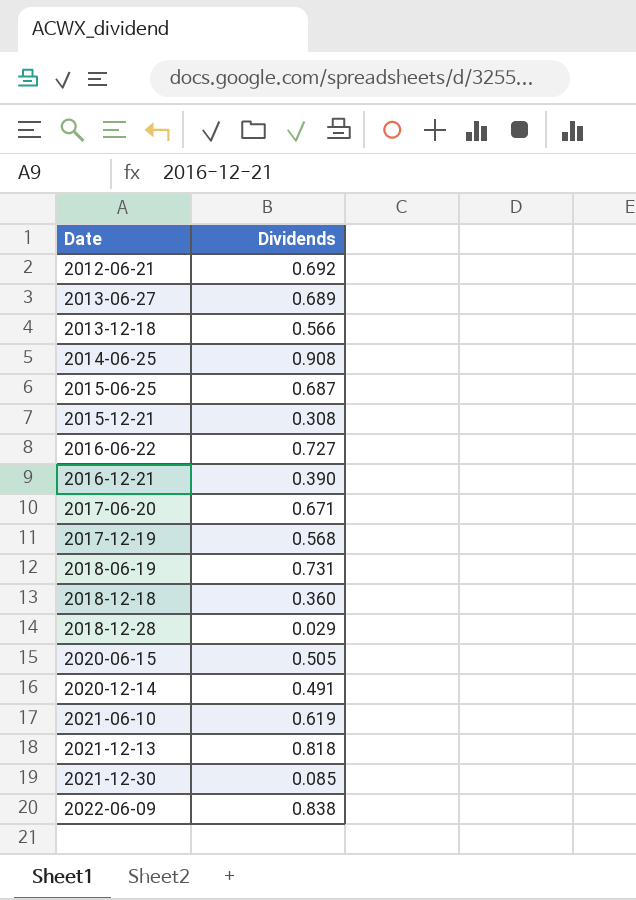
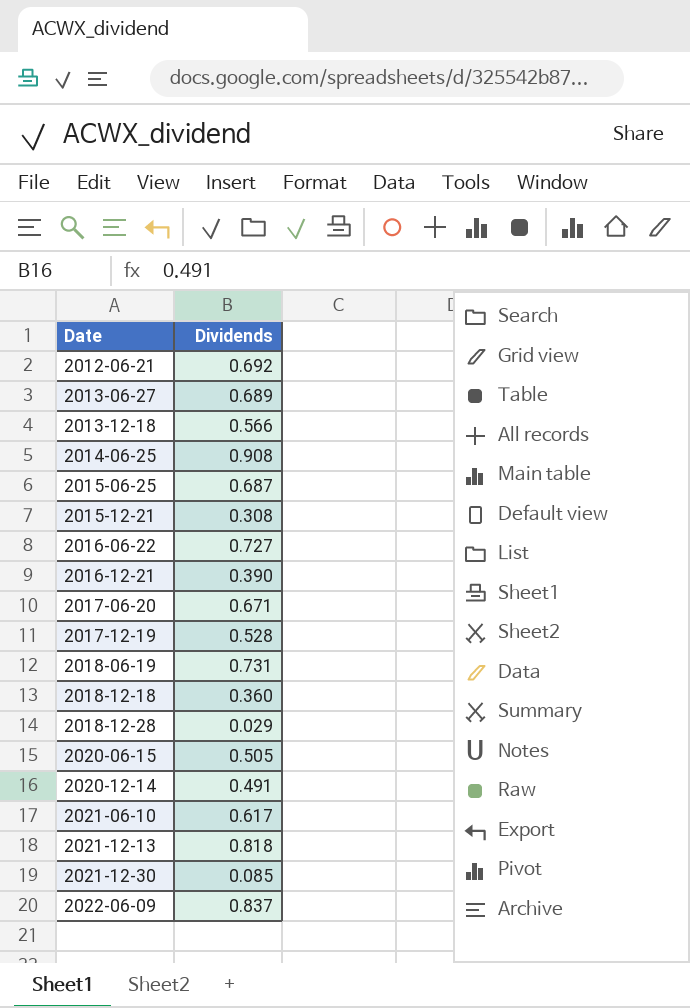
2017-12-19 | Dividends: 0.568 -> 0.528
2021-06-10 | Dividends: 0.619 -> 0.617
2022-06-09 | Dividends: 0.838 -> 0.837

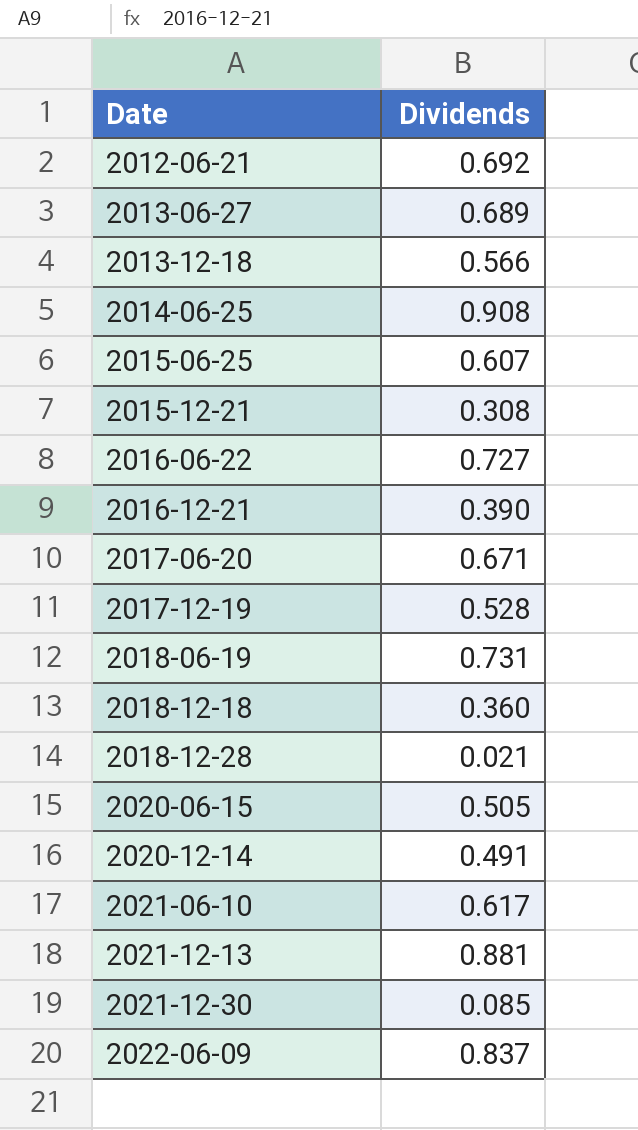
2015-06-25 | Dividends: 0.687 -> 0.607
2018-12-28 | Dividends: 0.029 -> 0.021
2021-12-13 | Dividends: 0.818 -> 0.881

